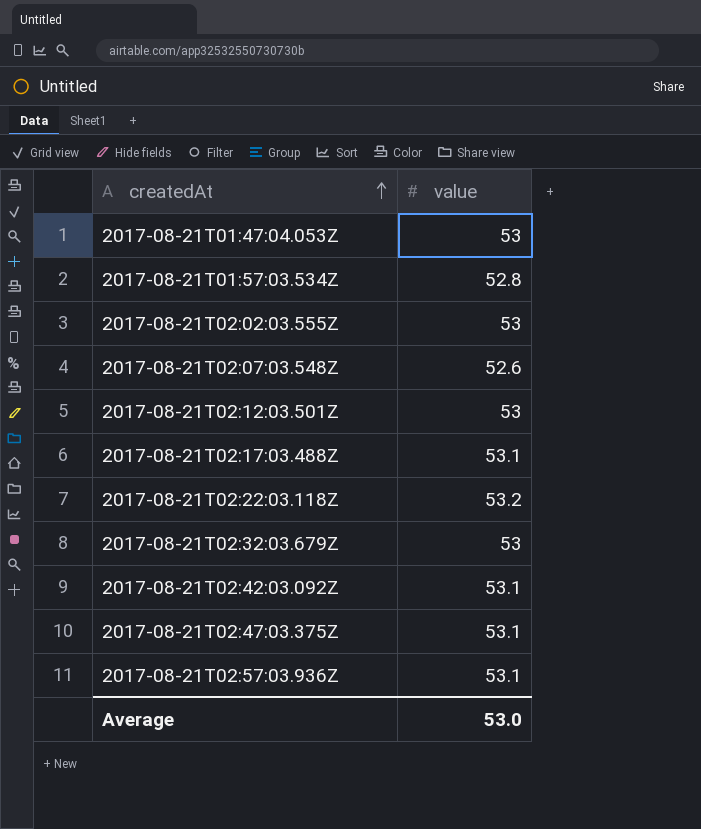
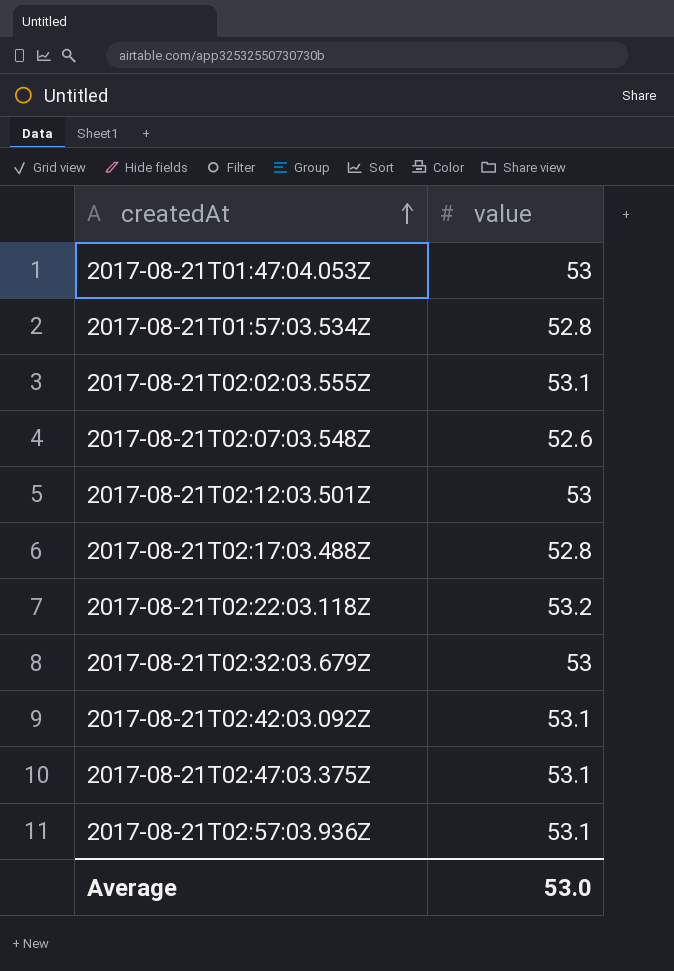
2017-08-21T02:02:03.555Z | value: 53 -> 53.1
2017-08-21T02:17:03.488Z | value: 53.1 -> 52.8

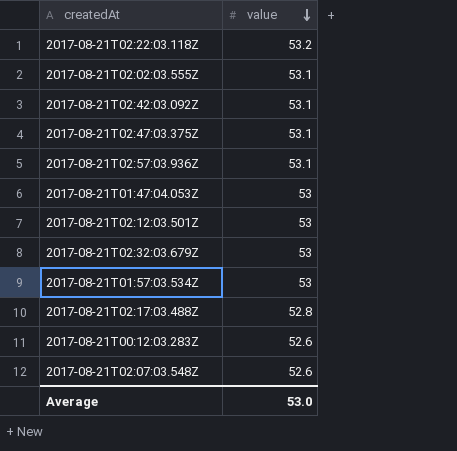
row order: createdAt ascending -> value descending
2017-08-21T01:57:03.534Z | value: 52.8 -> 53
row 2017-08-21T00:12:03.283Z: none -> 52.6

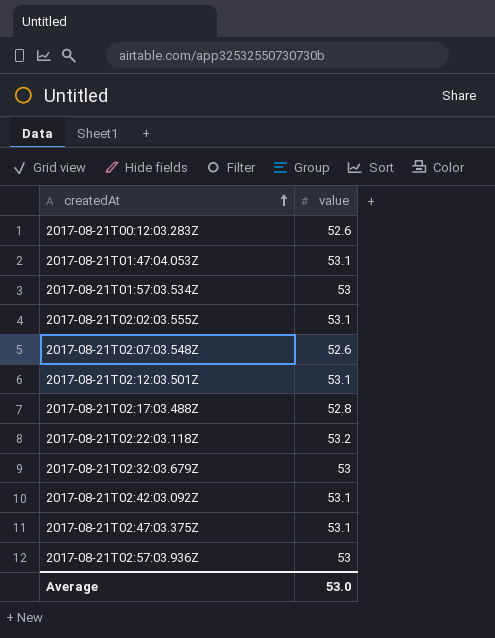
row order: value descending -> createdAt ascending
2017-08-21T01:47:04.053Z | value: 53 -> 53.1
2017-08-21T02:12:03.501Z | value: 53 -> 53.1
2017-08-21T02:57:03.936Z | value: 53.1 -> 53

